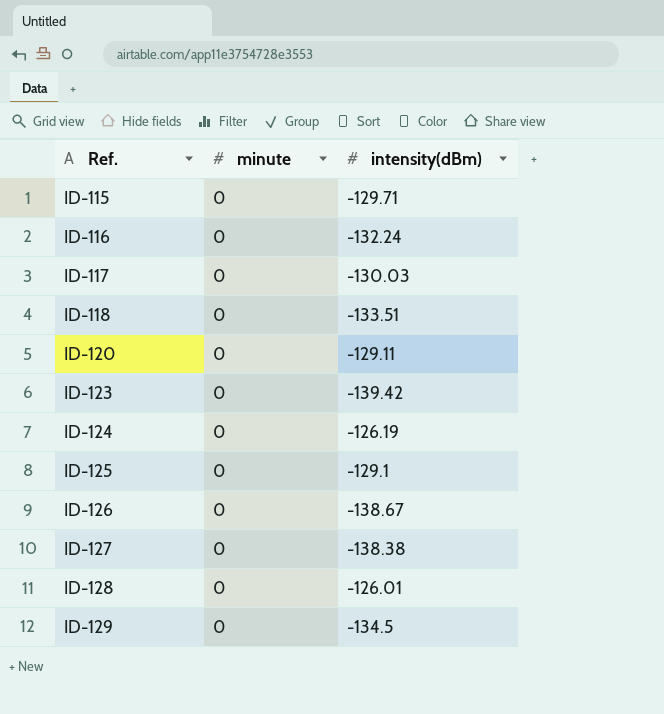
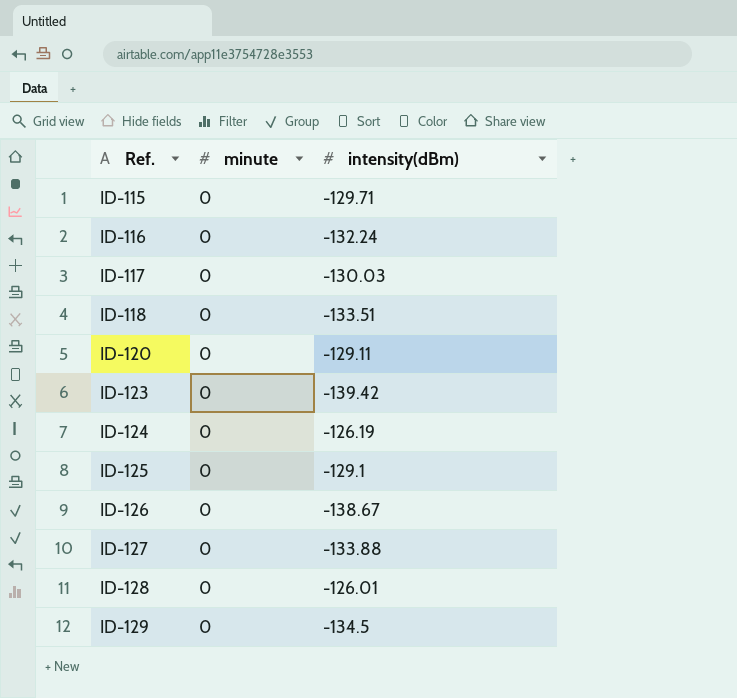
ID-127 | intensity(dBm): -138.38 -> -133.88

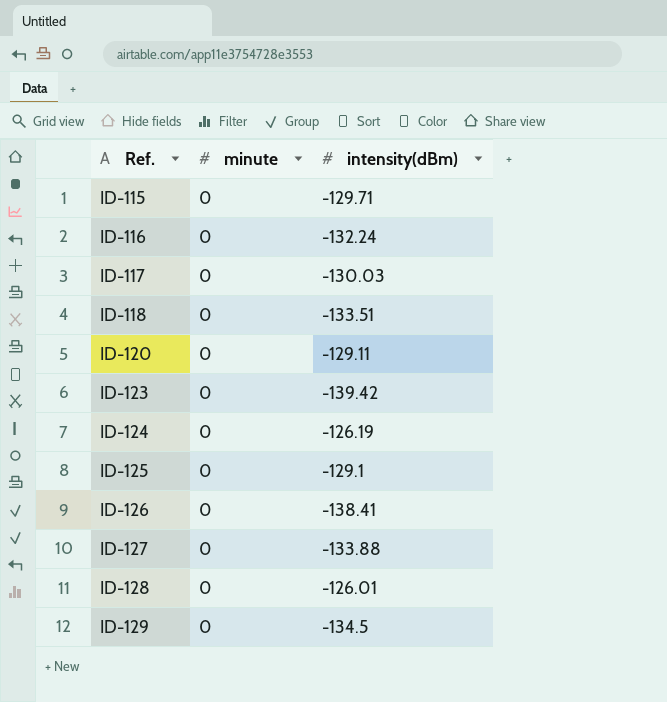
ID-126 | intensity(dBm): -138.67 -> -138.41

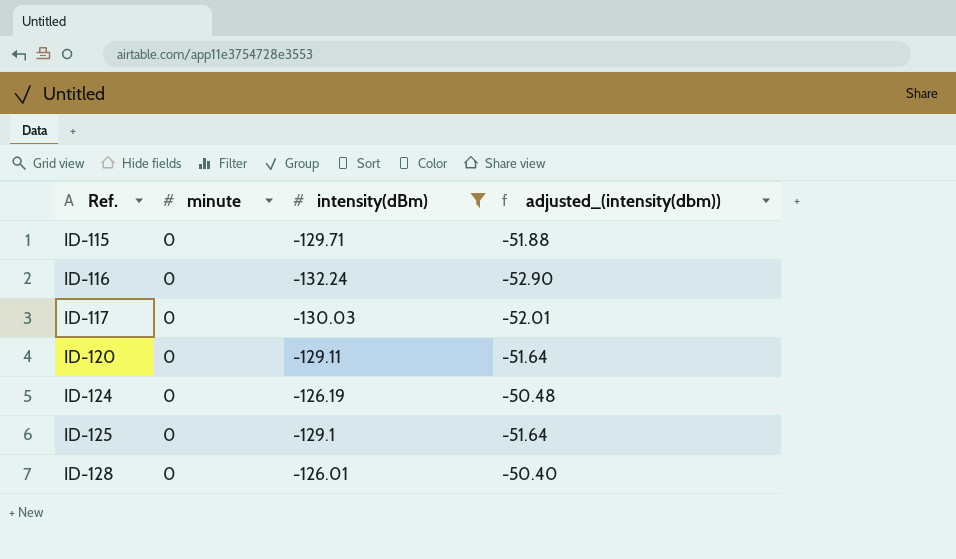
filter: none -> intensity(dBm) >= -132.24
column adjusted_(intensity(dbm)) | formula: none -> [intensity(dBm)] * 0.4

